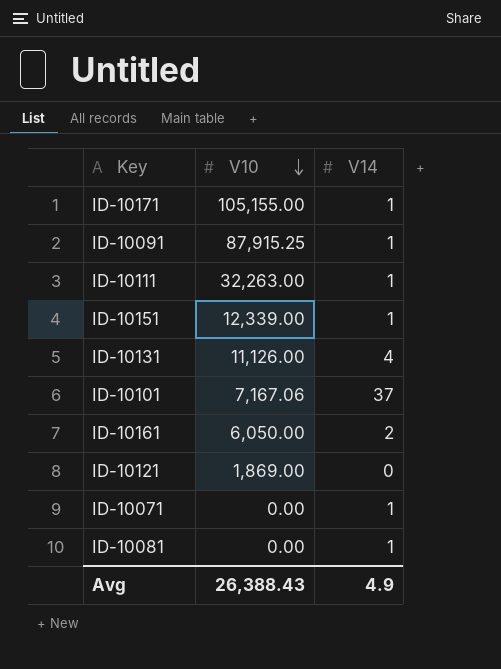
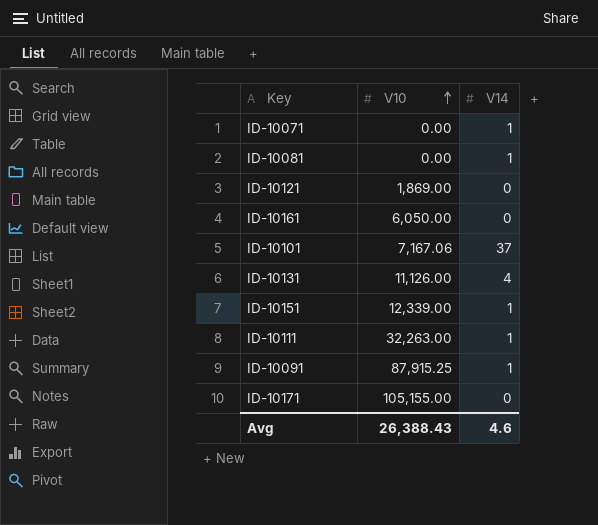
row order: V10 descending -> V10 ascending
ID-10161 | V14: 2 -> 0
ID-10171 | V14: 1 -> 0
Avg | V14: 4.9 -> 4.6

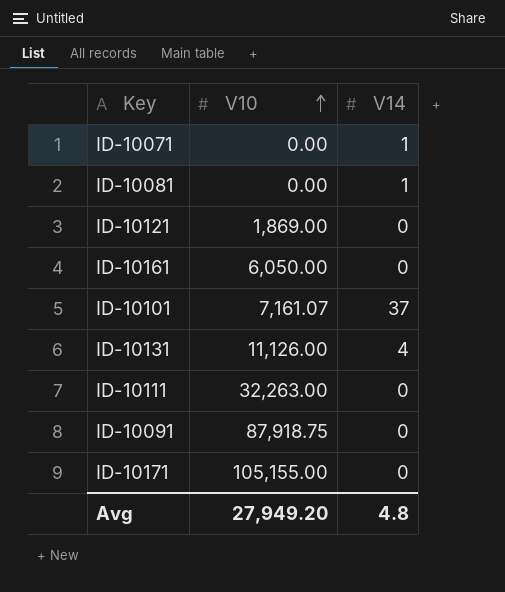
row ID-10151: 12,339.00 | 1 -> none
ID-10101 | V10: 7,167.06 -> 7,161.07
ID-10111 | V14: 1 -> 0
ID-10091 | V10: 87,915.25 -> 87,918.75
ID-10091 | V14: 1 -> 0
Avg | V10: 26,388.43 -> 27,949.20
Avg | V14: 4.6 -> 4.8

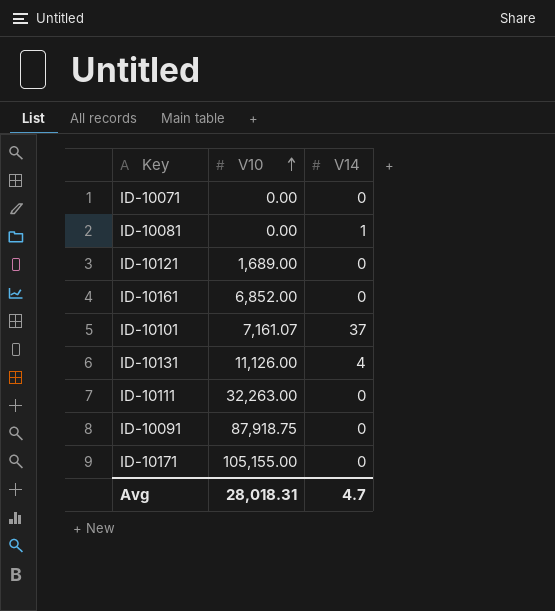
ID-10071 | V14: 1 -> 0
ID-10121 | V10: 1,869.00 -> 1,689.00
ID-10161 | V10: 6,050.00 -> 6,852.00
Avg | V10: 27,949.20 -> 28,018.31
Avg | V14: 4.8 -> 4.7

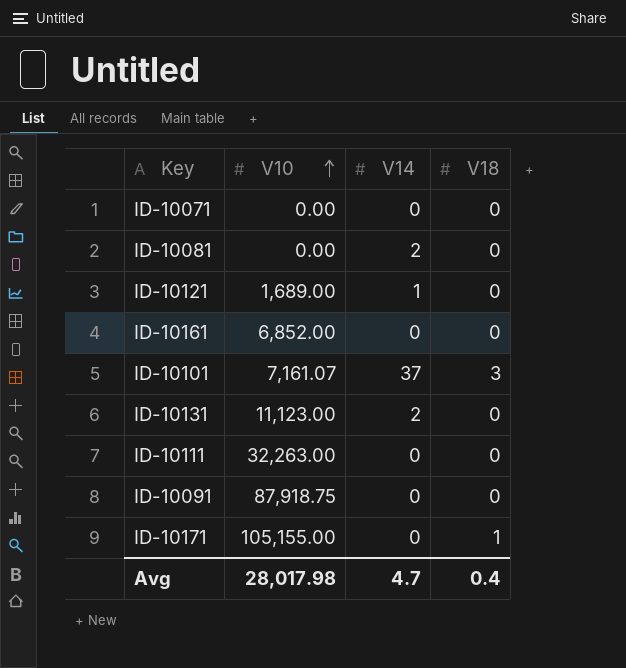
column V18 | position: none -> 4
ID-10081 | V14: 1 -> 2
ID-10121 | V14: 0 -> 1
ID-10131 | V10: 11,126.00 -> 11,123.00
ID-10131 | V14: 4 -> 2
Avg | V10: 28,018.31 -> 28,017.98

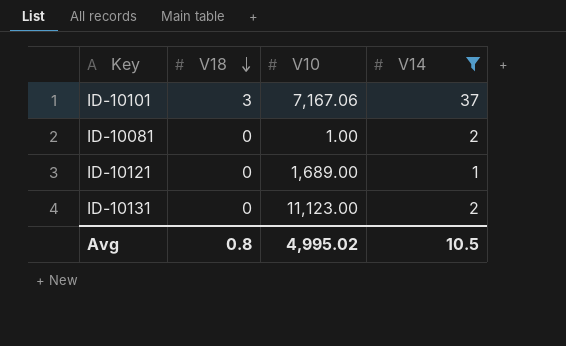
filter: none -> V14 != 0
row order: V10 ascending -> V18 descending
column V18 | position: 4 -> 2
ID-10101 | V10: 7,161.07 -> 7,167.06
ID-10081 | V10: 0.00 -> 1.00
Avg | V18: 0.4 -> 0.8
Avg | V10: 28,017.98 -> 4,995.02
Avg | V14: 4.7 -> 10.5

